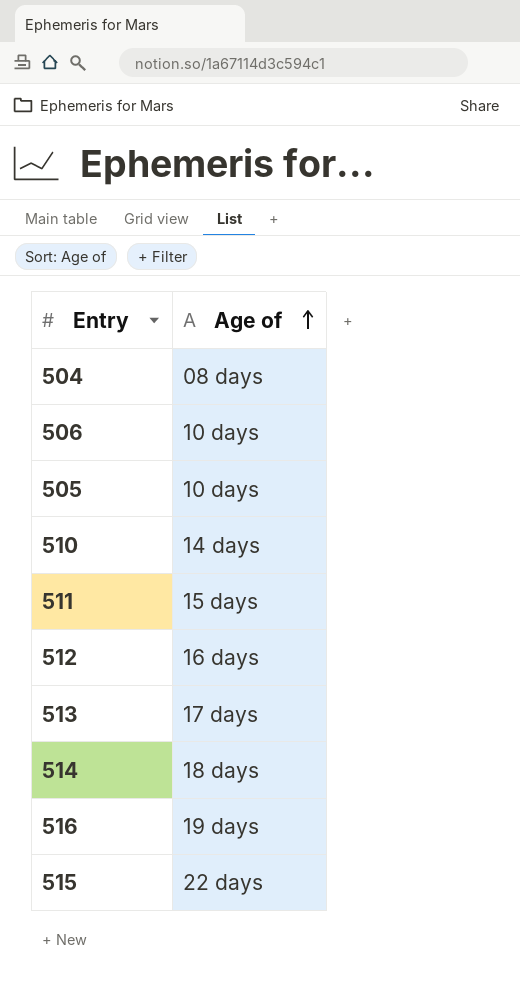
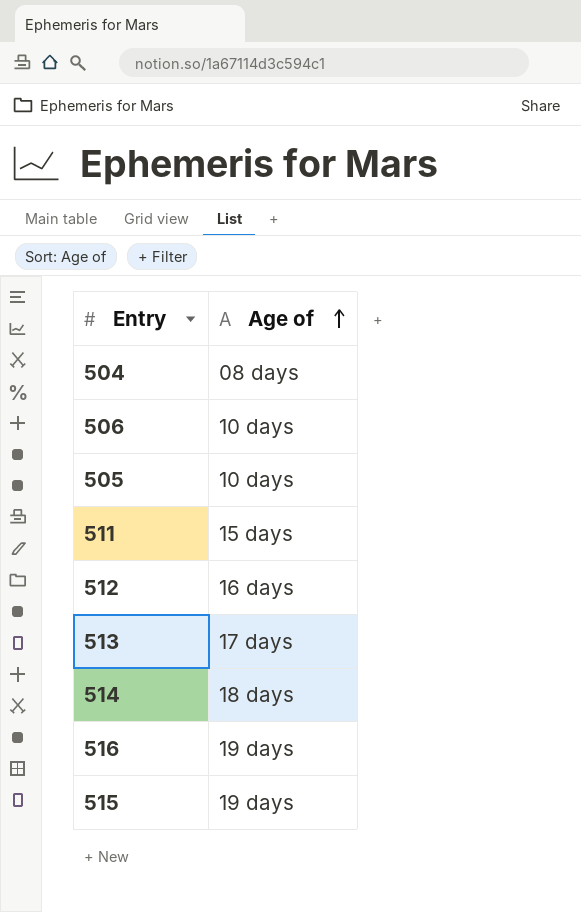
row 510: 14 days -> none
515 | Age of: 22 days -> 19 days

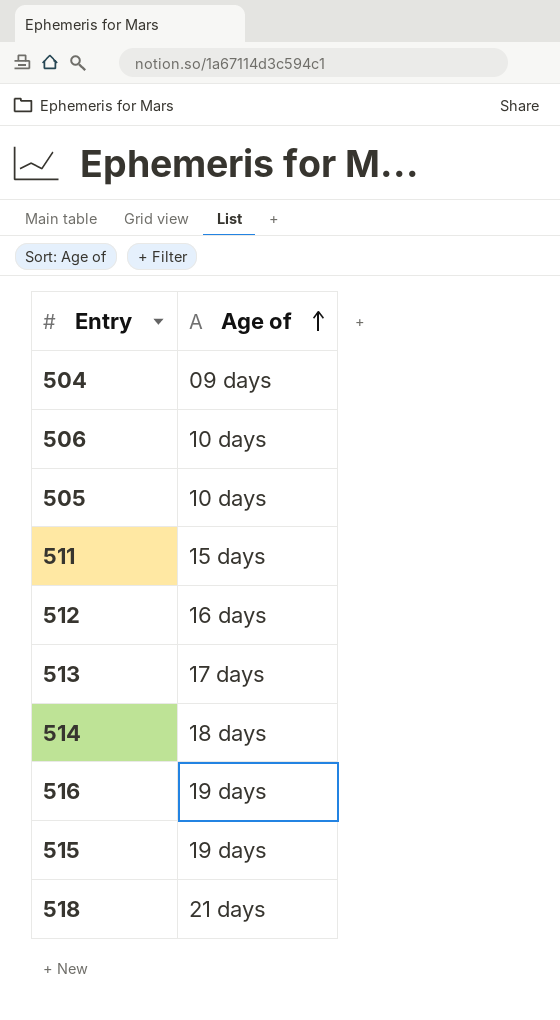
504 | Age of: 08 days -> 09 days
row 518: none -> 21 days

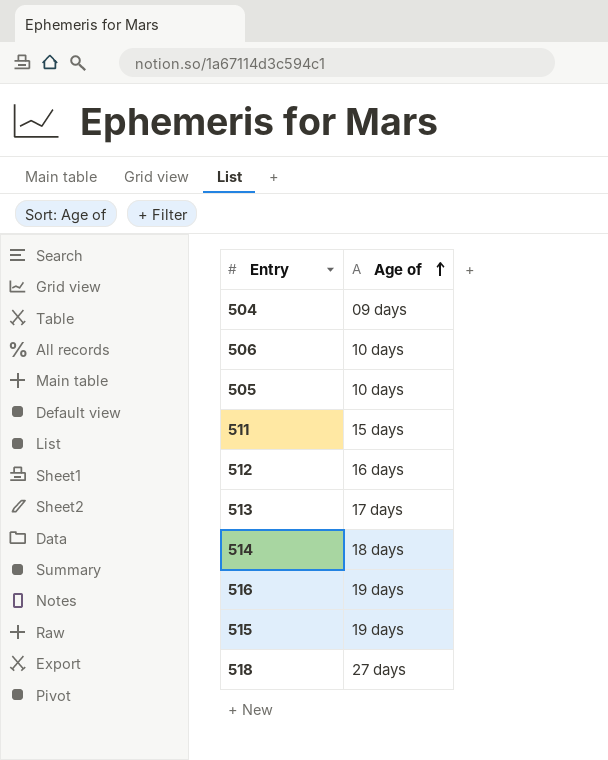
518 | Age of: 21 days -> 27 days

